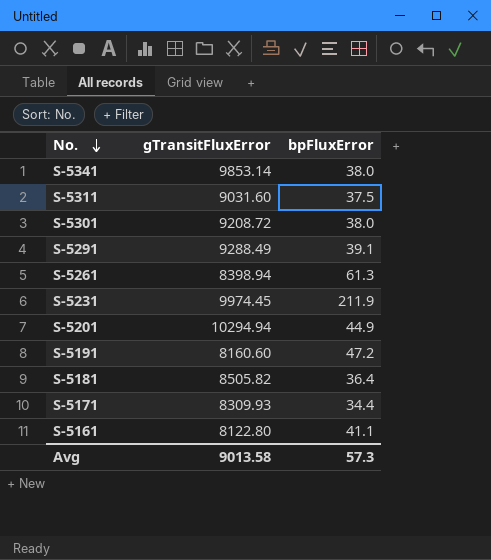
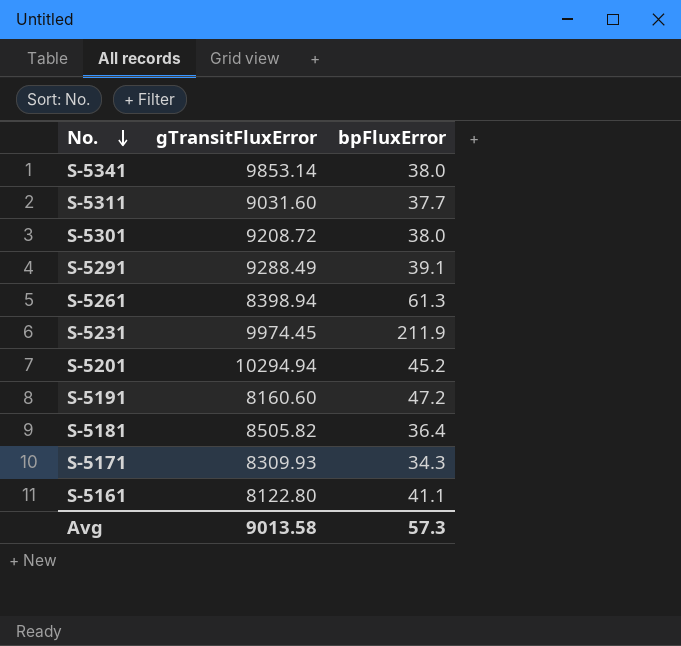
S-5311 | bpFluxError: 37.5 -> 37.7
S-5201 | bpFluxError: 44.9 -> 45.2
S-5171 | bpFluxError: 34.4 -> 34.3

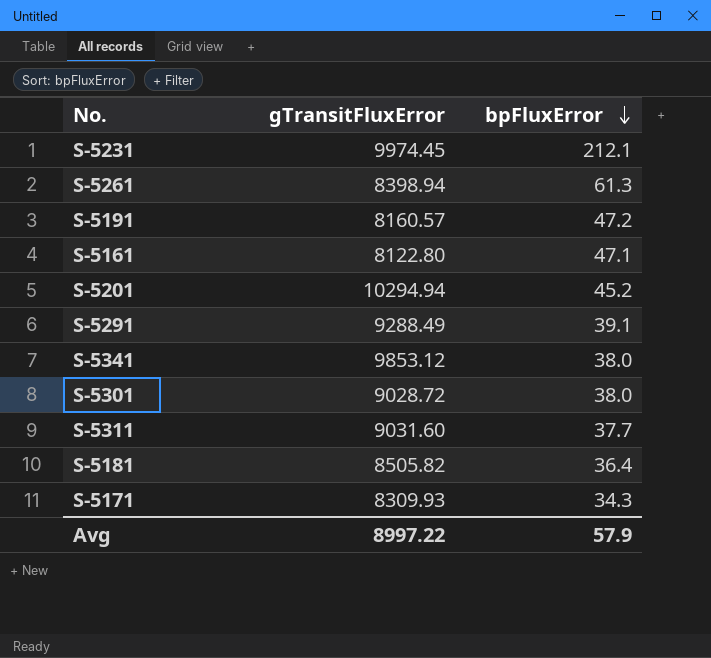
row order: No. descending -> bpFluxError descending
S-5231 | bpFluxError: 211.9 -> 212.1
S-5191 | gTransitFluxError: 8160.60 -> 8160.57
S-5161 | bpFluxError: 41.1 -> 47.1
S-5341 | gTransitFluxError: 9853.14 -> 9853.12
S-5301 | gTransitFluxError: 9208.72 -> 9028.72
Avg | gTransitFluxError: 9013.58 -> 8997.22
Avg | bpFluxError: 57.3 -> 57.9

